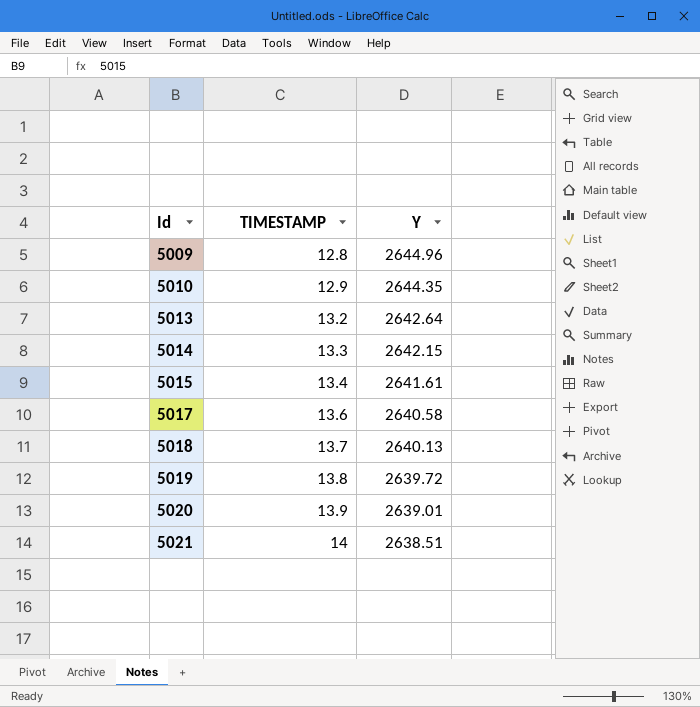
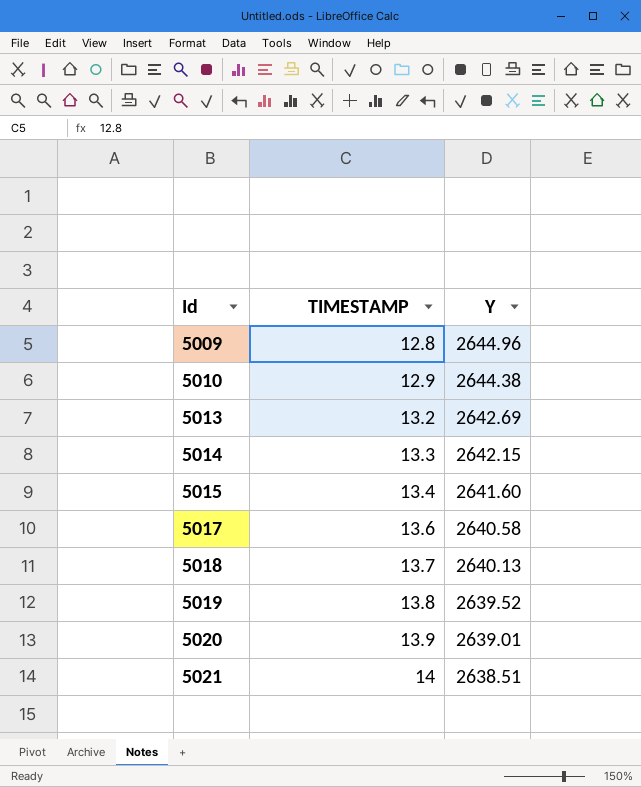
5010 | Y: 2644.35 -> 2644.38
5013 | Y: 2642.64 -> 2642.69
5015 | Y: 2641.61 -> 2641.60
5019 | Y: 2639.72 -> 2639.52

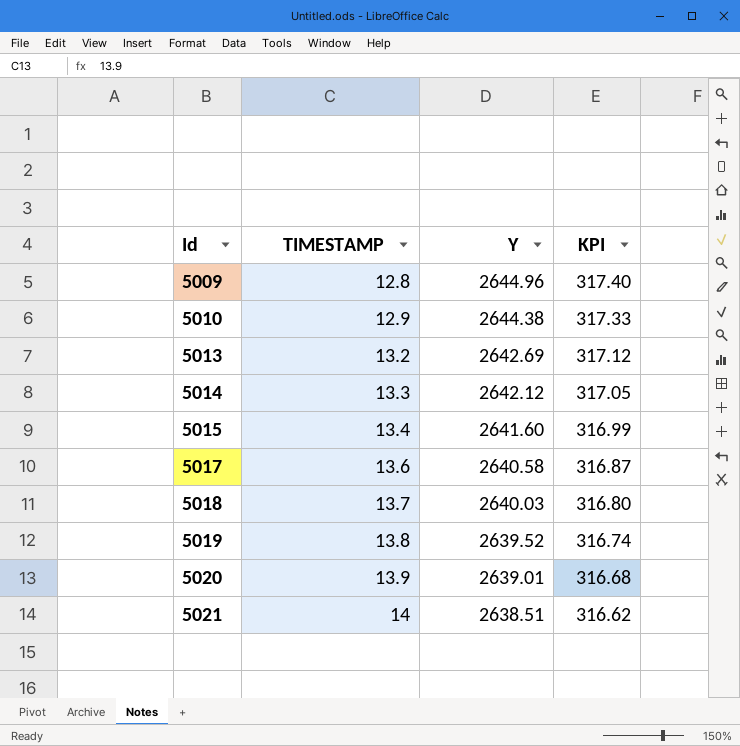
column KPI | formula: none -> [Y] * 0.12
5014 | Y: 2642.15 -> 2642.12
5018 | Y: 2640.13 -> 2640.03

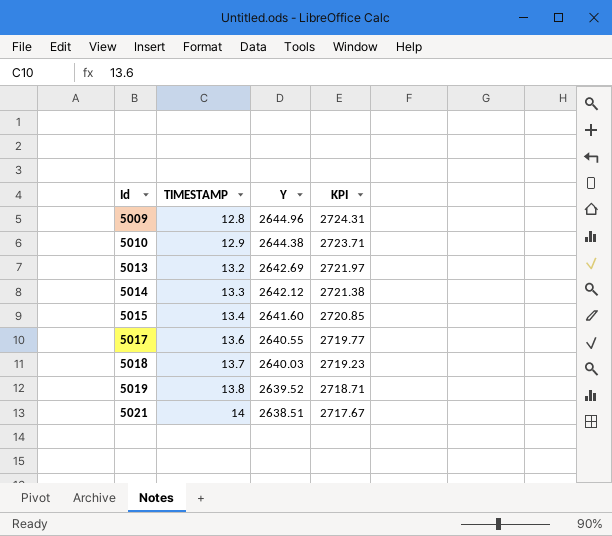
column KPI | formula: [Y] * 0.12 -> [Y] * 1.03
row 5020: 13.9 | 2639.01 | 316.68 -> none
5017 | Y: 2640.58 -> 2640.55

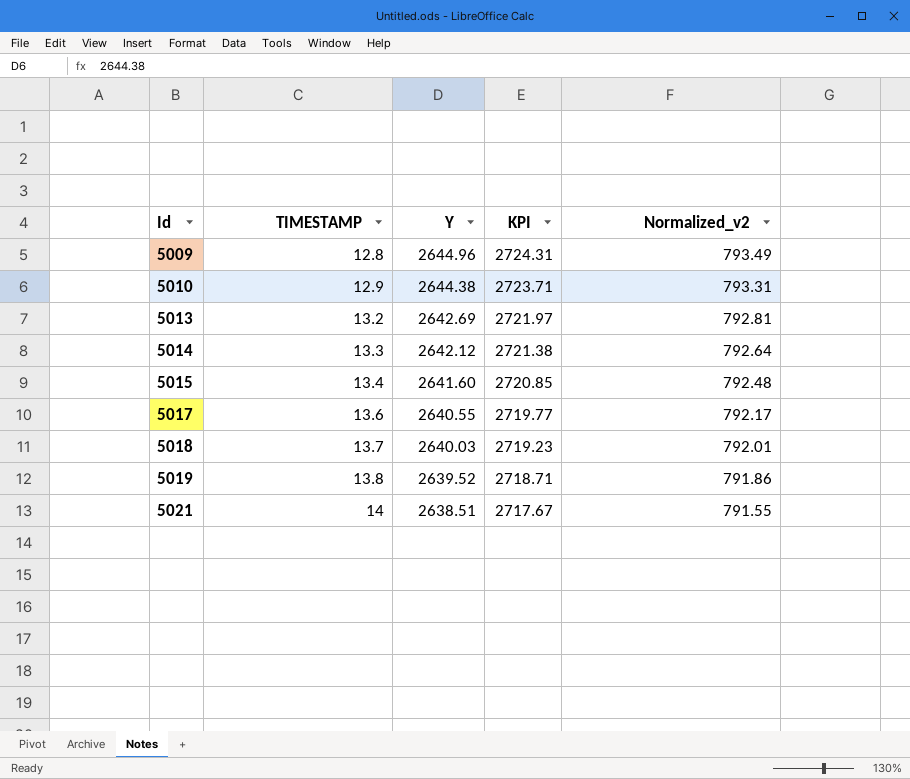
column Normalized_v2 | formula: none -> [Y] * 0.3

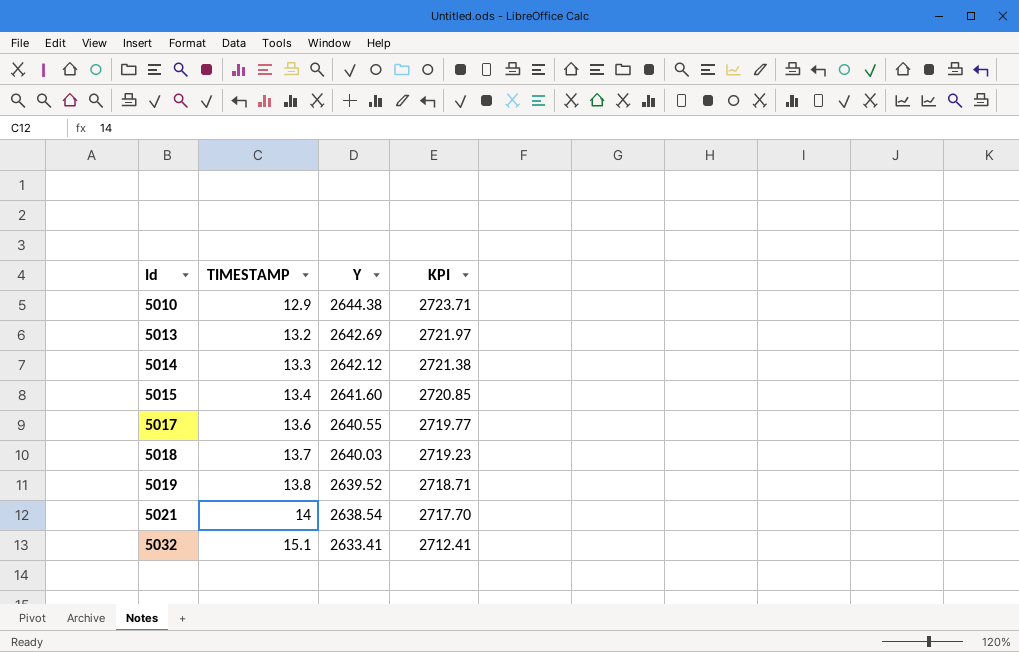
column Normalized_v2 | formula: [Y] * 0.3 -> none
row 5009: 12.8 | 2644.96 | 2724.31 | 793.49 -> none
5021 | Y: 2638.51 -> 2638.54
5021 | KPI: 2717.67 -> 2717.70
row 5032: none -> 15.1 | 2633.41 | 2712.41

